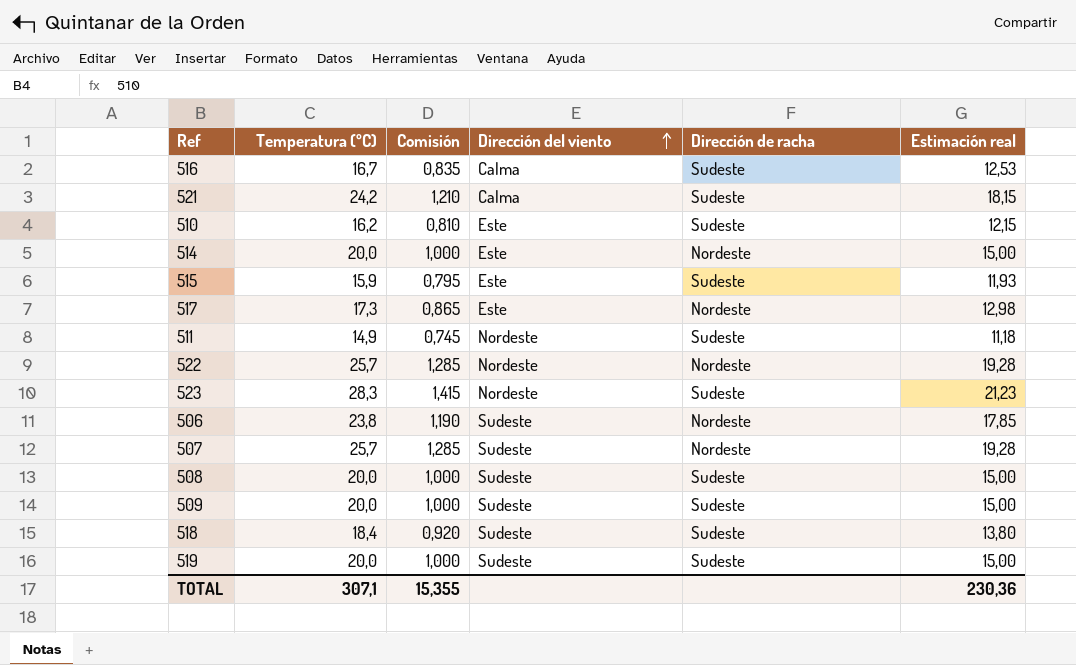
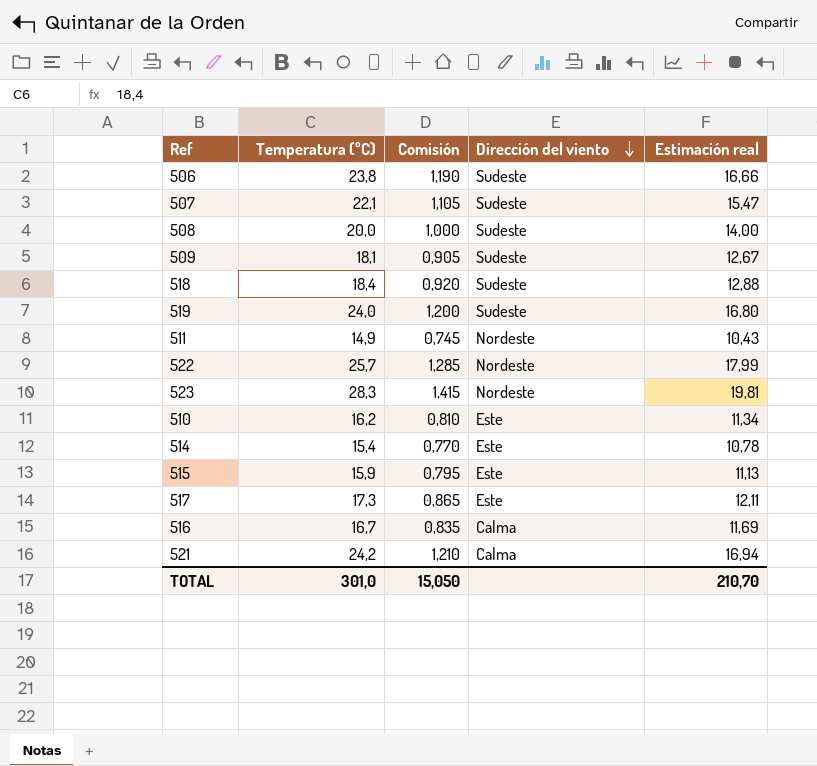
row order: Dirección del viento ascending -> Dirección del viento descending
column Dirección de racha | position: 5 -> none
column Estimación real | formula: [Temperatura (ºC)] * 0,75 -> [Temperatura (ºC)] * 0,7
507 | Temperatura (ºC): 25,7 -> 22,1
507 | Comisión: 1,285 -> 1,105
509 | Temperatura (ºC): 20,0 -> 18,1
509 | Comisión: 1,000 -> 0,905
519 | Temperatura (ºC): 20,0 -> 24,0
519 | Comisión: 1,000 -> 1,200
514 | Temperatura (ºC): 20,0 -> 15,4
514 | Comisión: 1,000 -> 0,770
TOTAL | Temperatura (ºC): 307,1 -> 301,0
TOTAL | Comisión: 15,355 -> 15,050
TOTAL | Estimación real: 230,36 -> 210,70

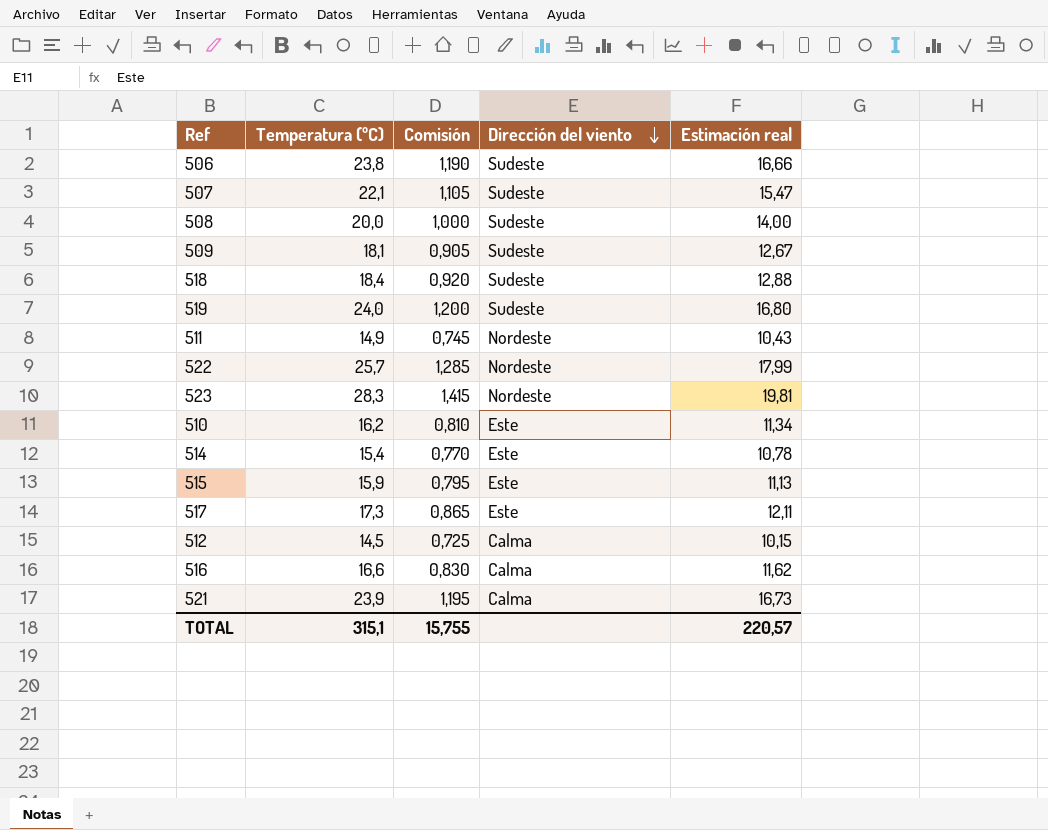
row 512: none -> 14,5 | 0,725 | Calma | 10,15
516 | Temperatura (ºC): 16,7 -> 16,6
516 | Comisión: 0,835 -> 0,830
516 | Estimación real: 11,69 -> 11,62
521 | Temperatura (ºC): 24,2 -> 23,9
521 | Comisión: 1,210 -> 1,195
521 | Estimación real: 16,94 -> 16,73
TOTAL | Temperatura (ºC): 301,0 -> 315,1
TOTAL | Comisión: 15,050 -> 15,755
TOTAL | Estimación real: 210,70 -> 220,57

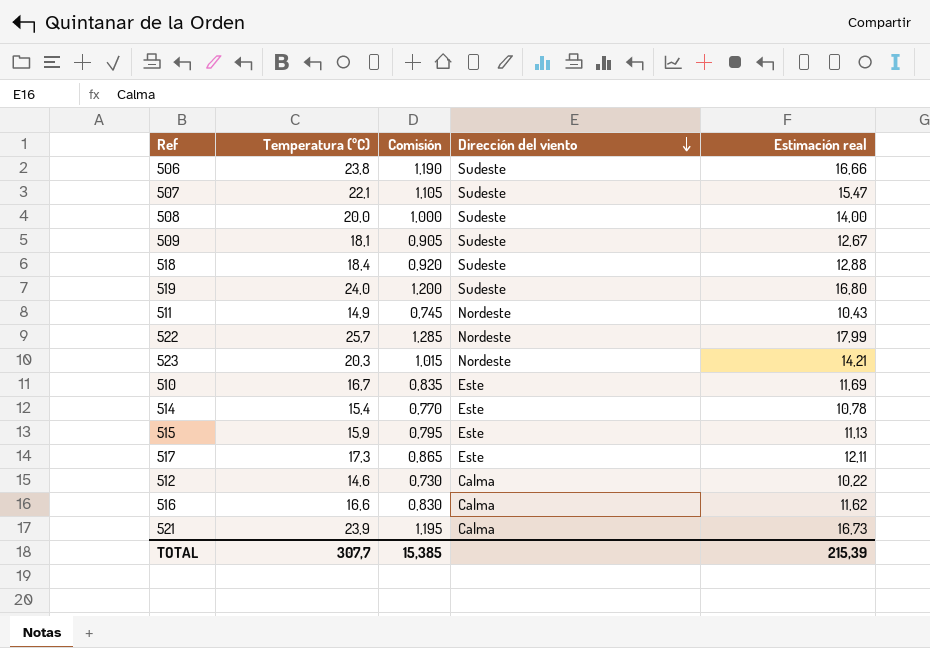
523 | Temperatura (ºC): 28,3 -> 20,3
523 | Comisión: 1,415 -> 1,015
523 | Estimación real: 19,81 -> 14,21
510 | Temperatura (ºC): 16,2 -> 16,7
510 | Comisión: 0,810 -> 0,835
510 | Estimación real: 11,34 -> 11,69
512 | Temperatura (ºC): 14,5 -> 14,6
512 | Comisión: 0,725 -> 0,730
512 | Estimación real: 10,15 -> 10,22
TOTAL | Temperatura (ºC): 315,1 -> 307,7
TOTAL | Comisión: 15,755 -> 15,385
TOTAL | Estimación real: 220,57 -> 215,39

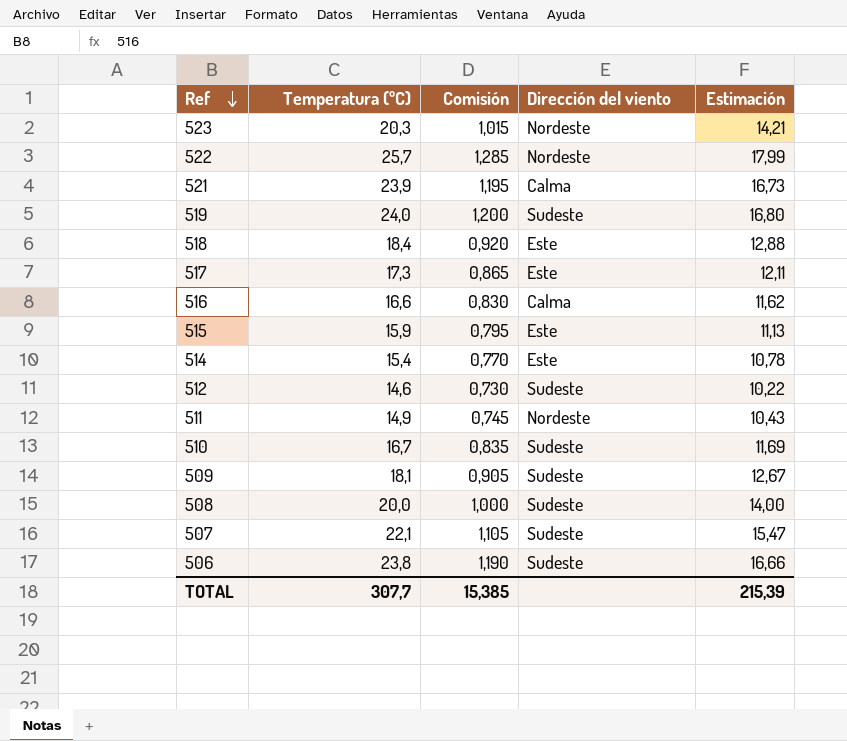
row order: Dirección del viento descending -> Ref descending
column name: Estimación real -> Estimación
518 | Dirección del viento: Sudeste -> Este
512 | Dirección del viento: Calma -> Sudeste
510 | Dirección del viento: Este -> Sudeste

